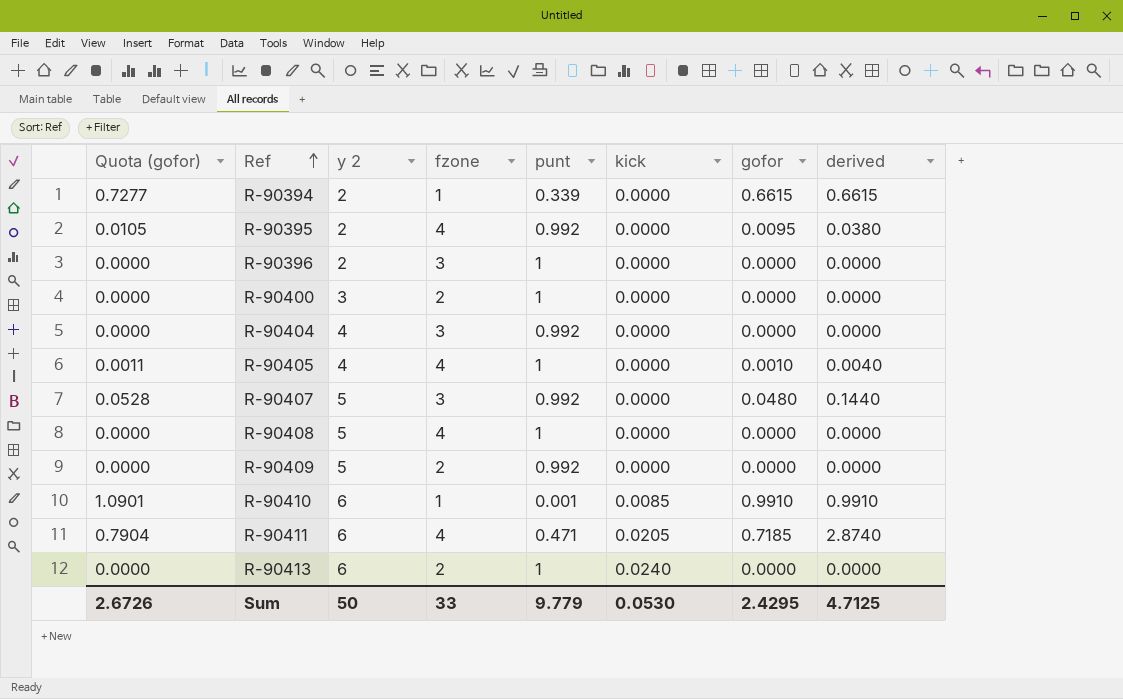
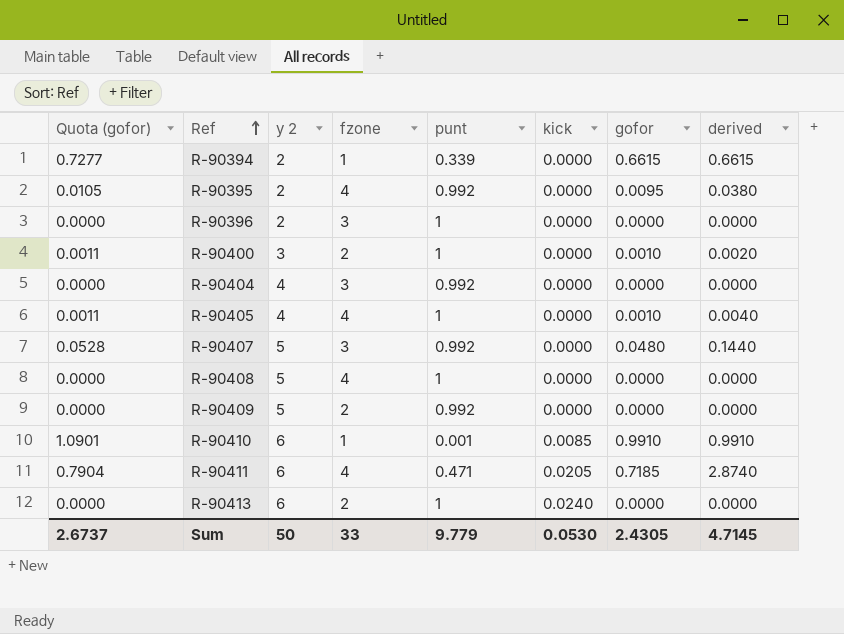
R-90400 | Quota (gofor): 0.0000 -> 0.0011
R-90400 | gofor: 0.0000 -> 0.0010
R-90400 | derived: 0.0000 -> 0.0020
Sum | Quota (gofor): 2.6726 -> 2.6737
Sum | gofor: 2.4295 -> 2.4305
Sum | derived: 4.7125 -> 4.7145

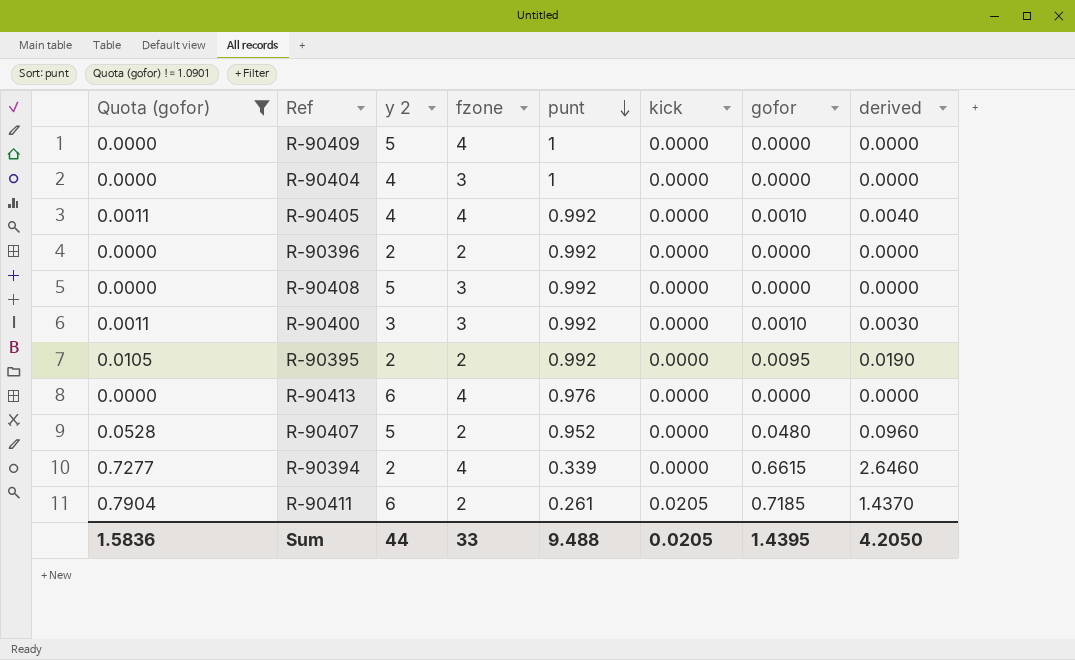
filter: none -> Quota (gofor) != 1.0901
row order: Ref ascending -> punt descending
R-90409 | fzone: 2 -> 4
R-90409 | punt: 0.992 -> 1
R-90404 | punt: 0.992 -> 1
R-90405 | punt: 1 -> 0.992
R-90396 | fzone: 3 -> 2
R-90396 | punt: 1 -> 0.992
R-90408 | fzone: 4 -> 3
R-90408 | punt: 1 -> 0.992
R-90400 | fzone: 2 -> 3
R-90400 | punt: 1 -> 0.992
R-90400 | derived: 0.0020 -> 0.0030
R-90395 | fzone: 4 -> 2
R-90395 | derived: 0.0380 -> 0.0190
R-90413 | fzone: 2 -> 4
R-90413 | punt: 1 -> 0.976
R-90413 | kick: 0.0240 -> 0.0000
R-90407 | fzone: 3 -> 2
R-90407 | punt: 0.992 -> 0.952
R-90407 | derived: 0.1440 -> 0.0960
R-90394 | fzone: 1 -> 4
R-90394 | derived: 0.6615 -> 2.6460
R-90411 | fzone: 4 -> 2
R-90411 | punt: 0.471 -> 0.261
R-90411 | derived: 2.8740 -> 1.4370
Sum | Quota (gofor): 2.6737 -> 1.5836
Sum | y 2: 50 -> 44
Sum | punt: 9.779 -> 9.488
Sum | kick: 0.0530 -> 0.0205
Sum | gofor: 2.4305 -> 1.4395
Sum | derived: 4.7145 -> 4.2050

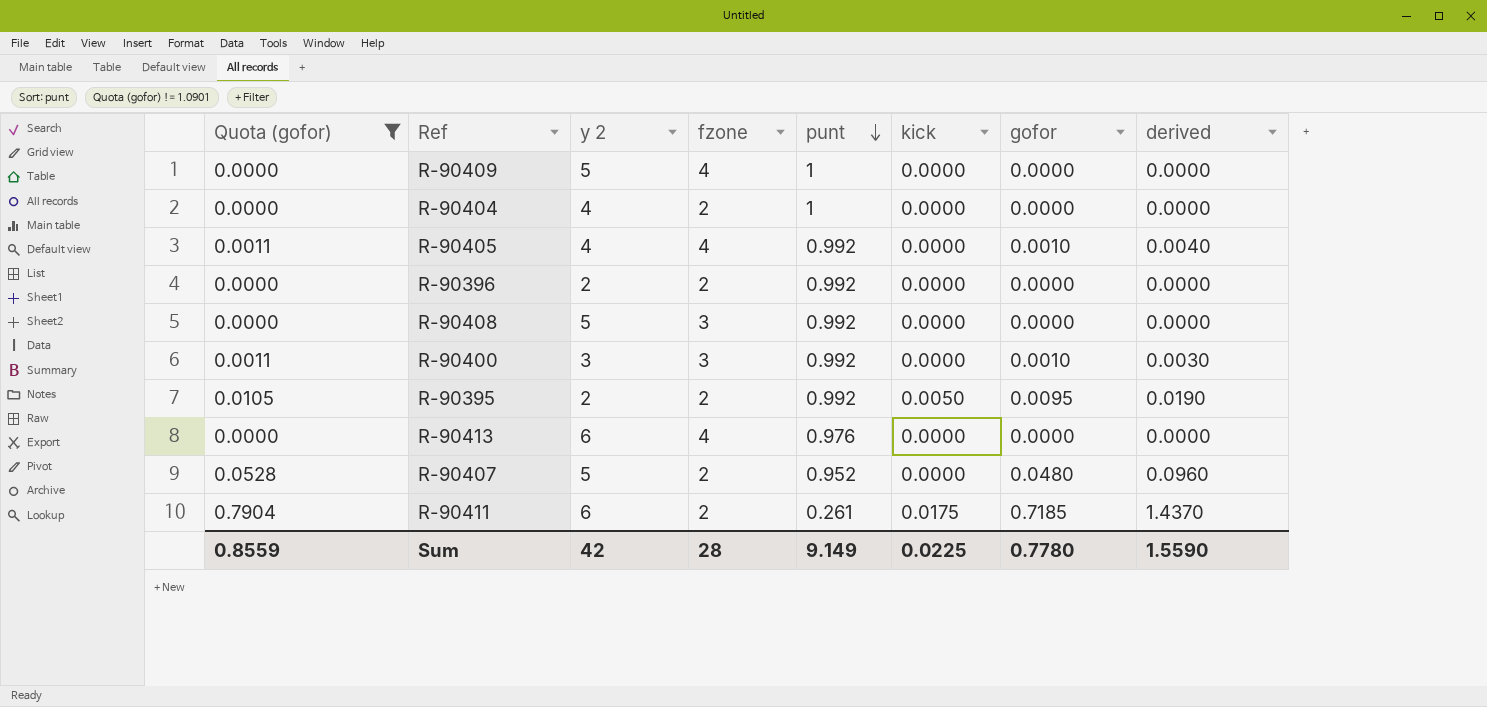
row R-90394: 0.7277 | 2 | 4 | 0.339 | 0.0000 | 0.6615 | 2.6460 -> none
R-90404 | fzone: 3 -> 2
R-90395 | kick: 0.0000 -> 0.0050
R-90411 | kick: 0.0205 -> 0.0175
Sum | Quota (gofor): 1.5836 -> 0.8559
Sum | y 2: 44 -> 42
Sum | fzone: 33 -> 28
Sum | punt: 9.488 -> 9.149
Sum | kick: 0.0205 -> 0.0225
Sum | gofor: 1.4395 -> 0.7780
Sum | derived: 4.2050 -> 1.5590

